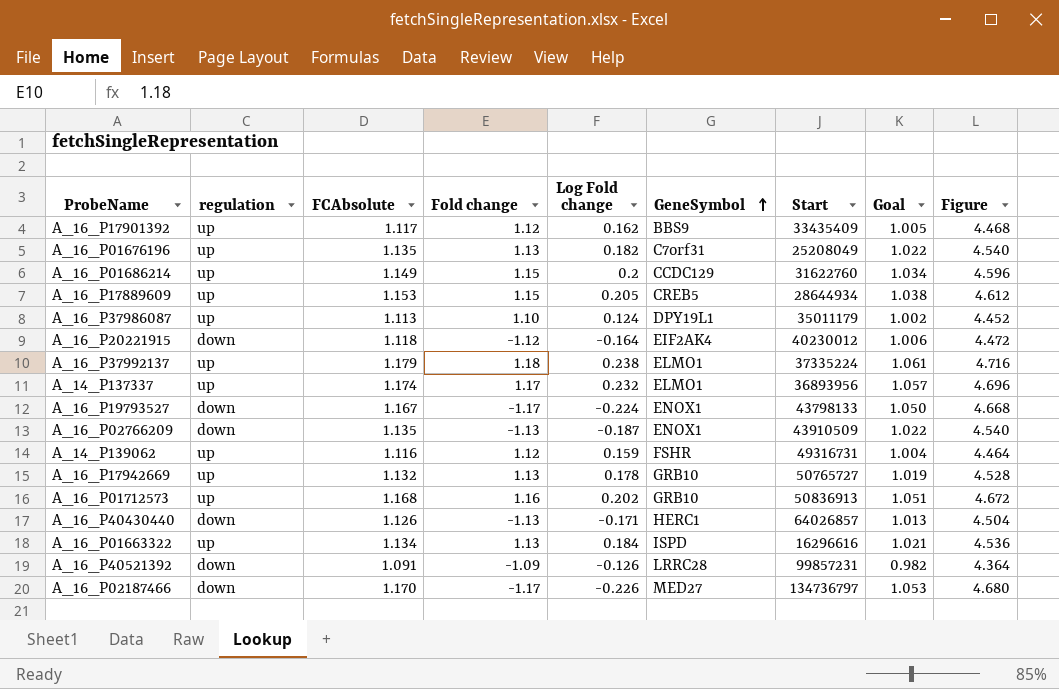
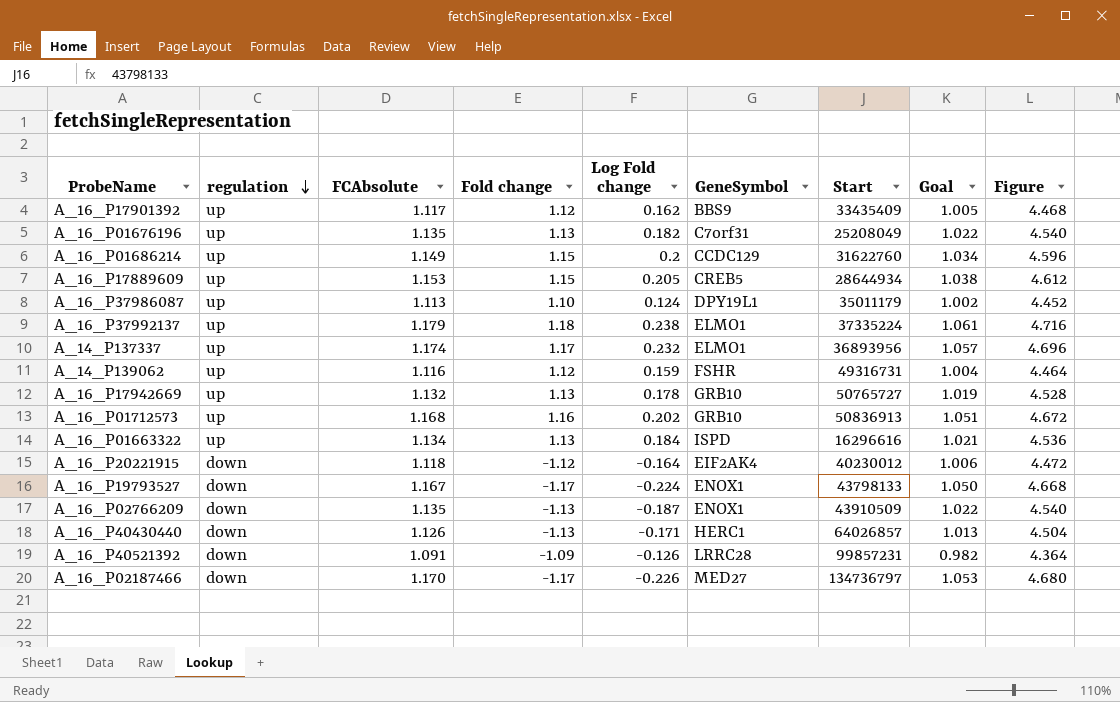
row order: GeneSymbol ascending -> regulation descending

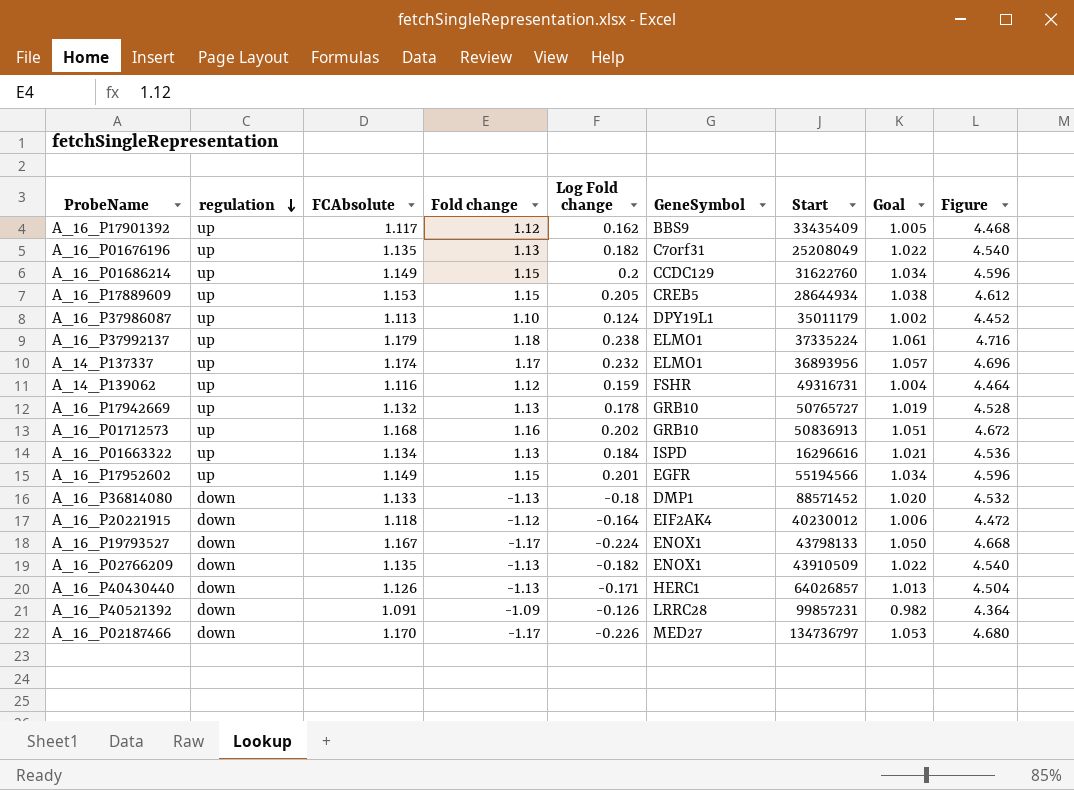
row A_16_P17952602: none -> up | 1.149 | 1.15 | 0.201 | EGFR | 55194566 | 1.034 | 4.596
row A_16_P36814080: none -> down | 1.133 | -1.13 | -0.18 | DMP1 | 88571452 | 1.020 | 4.532
A_16_P02766209 | Log Fold change: -0.187 -> -0.182

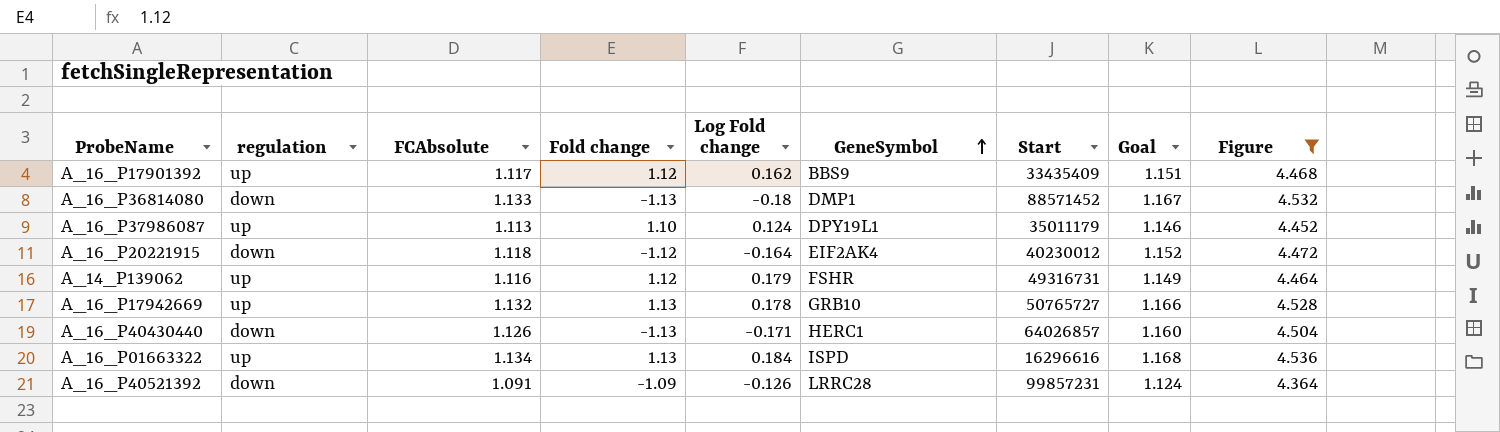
filter: none -> Figure <= 4.536
row order: regulation descending -> GeneSymbol ascending
column Goal | formula: [FCAbsolute] * 0.9 -> [FCAbsolute] * 1.03
A_14_P139062 | Log Fold change: 0.159 -> 0.179

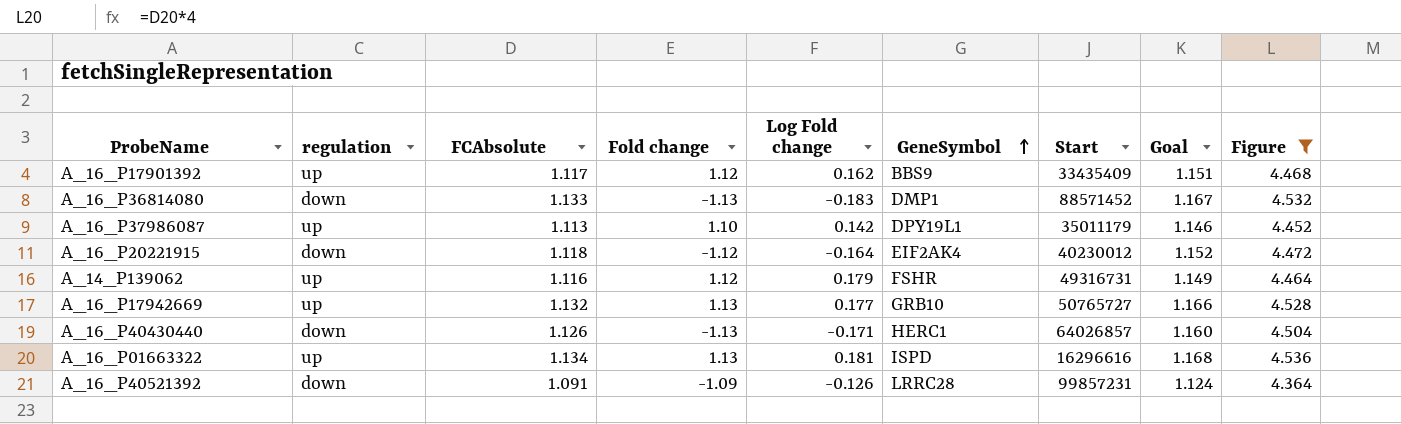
A_16_P36814080 | Log Fold change: -0.18 -> -0.183
A_16_P37986087 | Log Fold change: 0.124 -> 0.142
A_16_P17942669 | Log Fold change: 0.178 -> 0.177
A_16_P01663322 | Log Fold change: 0.184 -> 0.181

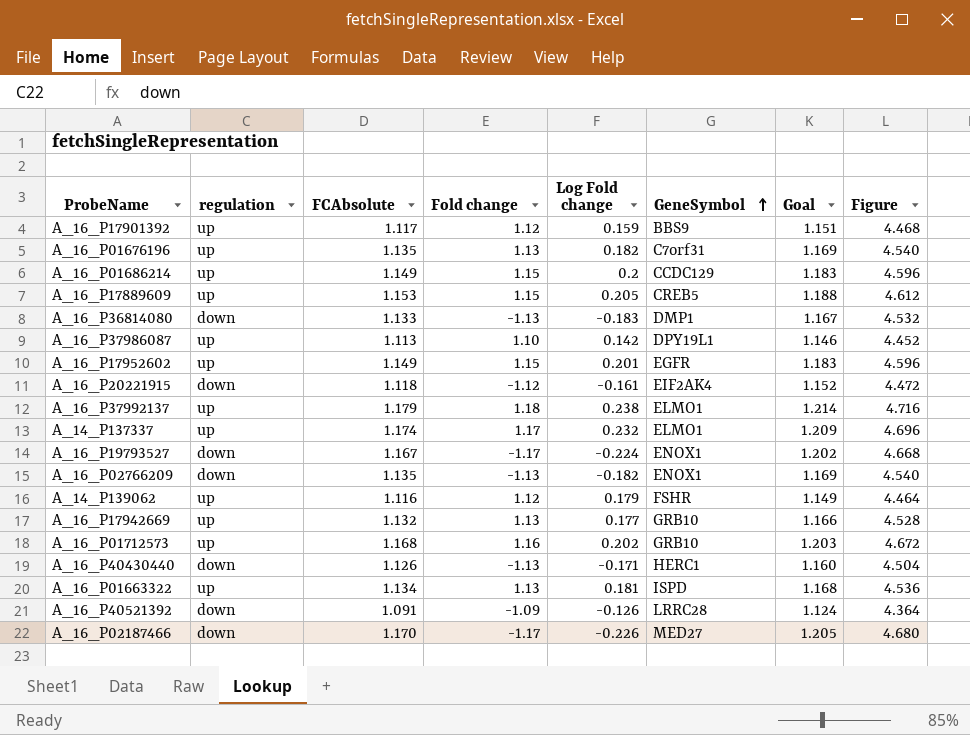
filter: Figure <= 4.536 -> none
column Start | position: 7 -> none
A_16_P17901392 | Log Fold change: 0.162 -> 0.159
A_16_P20221915 | Log Fold change: -0.164 -> -0.161

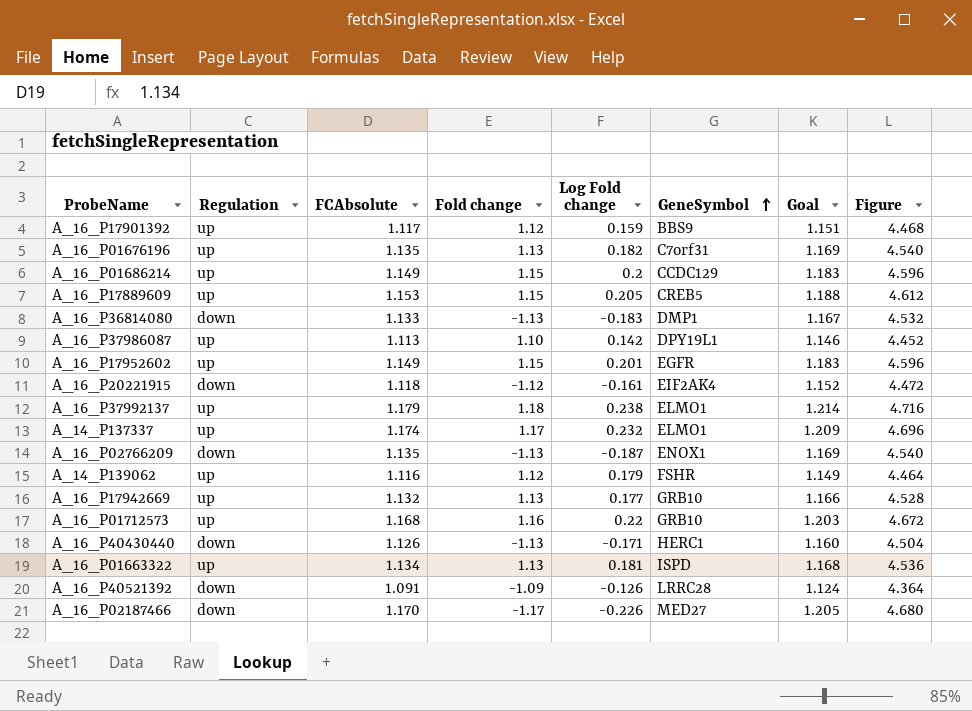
column name: regulation -> Regulation
row A_16_P19793527: down | 1.167 | -1.17 | -0.224 | ENOX1 | 1.202 | 4.668 -> none
A_16_P02766209 | Log Fold change: -0.182 -> -0.187
A_16_P01712573 | Log Fold change: 0.202 -> 0.22

